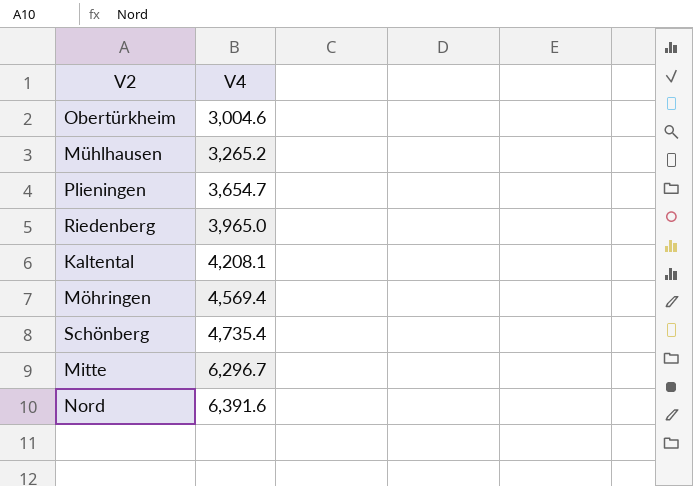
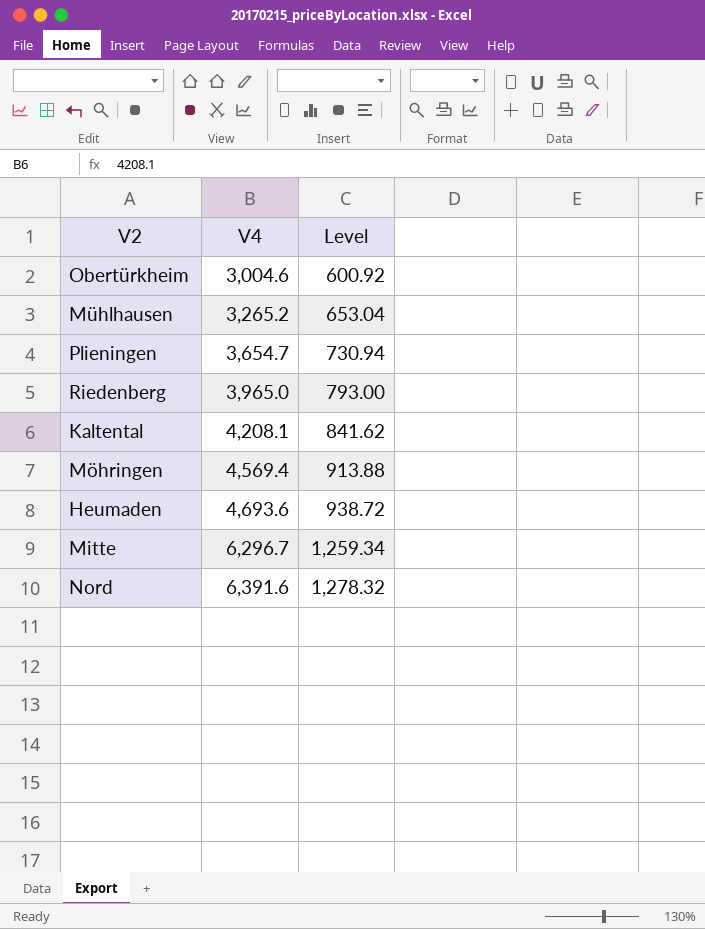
column Level | formula: none -> [V4] * 0.2
row Schönberg: 4,735.4 -> none
row Heumaden: none -> 4,693.6 | 938.72

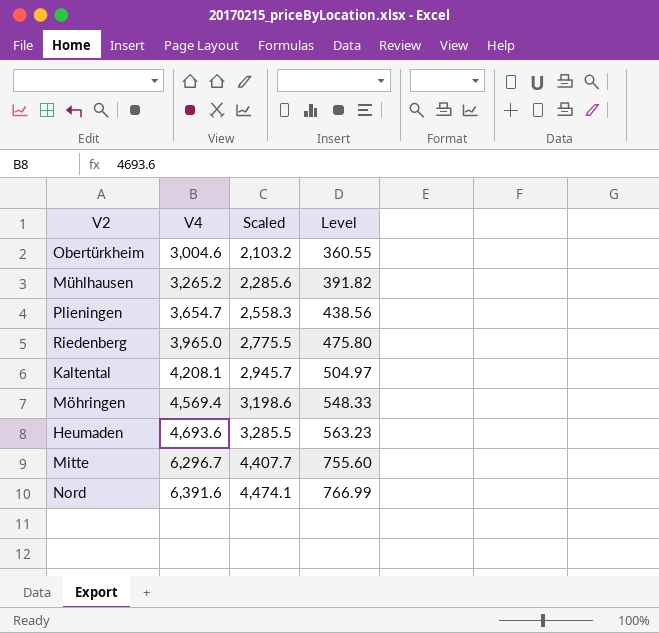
column Scaled | formula: none -> [V4] * 0.7
column Level | formula: [V4] * 0.2 -> [V4] * 0.12

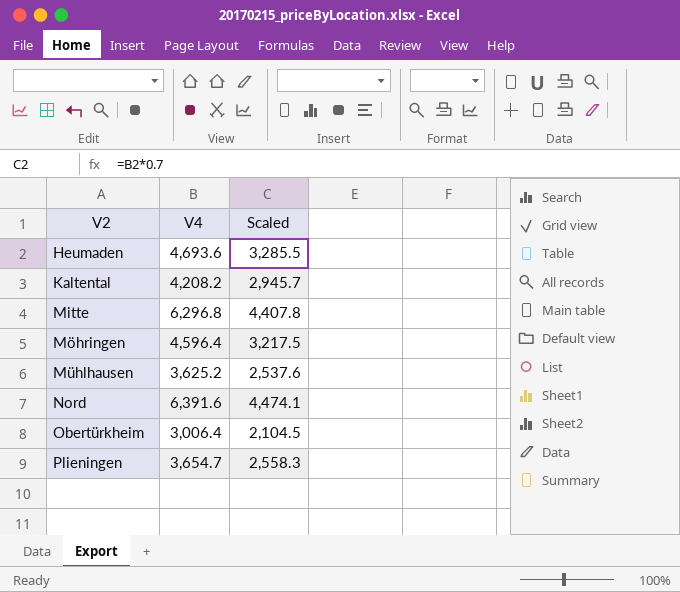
row order: V4 ascending -> V2 ascending
column Level | formula: [V4] * 0.12 -> none
row Riedenberg: 3,965.0 | 2,775.5 | 475.80 -> none
Kaltental | V4: 4,208.1 -> 4,208.2
Mitte | V4: 6,296.7 -> 6,296.8
Mitte | Scaled: 4,407.7 -> 4,407.8
Möhringen | V4: 4,569.4 -> 4,596.4
Möhringen | Scaled: 3,198.6 -> 3,217.5
Mühlhausen | V4: 3,265.2 -> 3,625.2
Mühlhausen | Scaled: 2,285.6 -> 2,537.6
Obertürkheim | V4: 3,004.6 -> 3,006.4
Obertürkheim | Scaled: 2,103.2 -> 2,104.5

